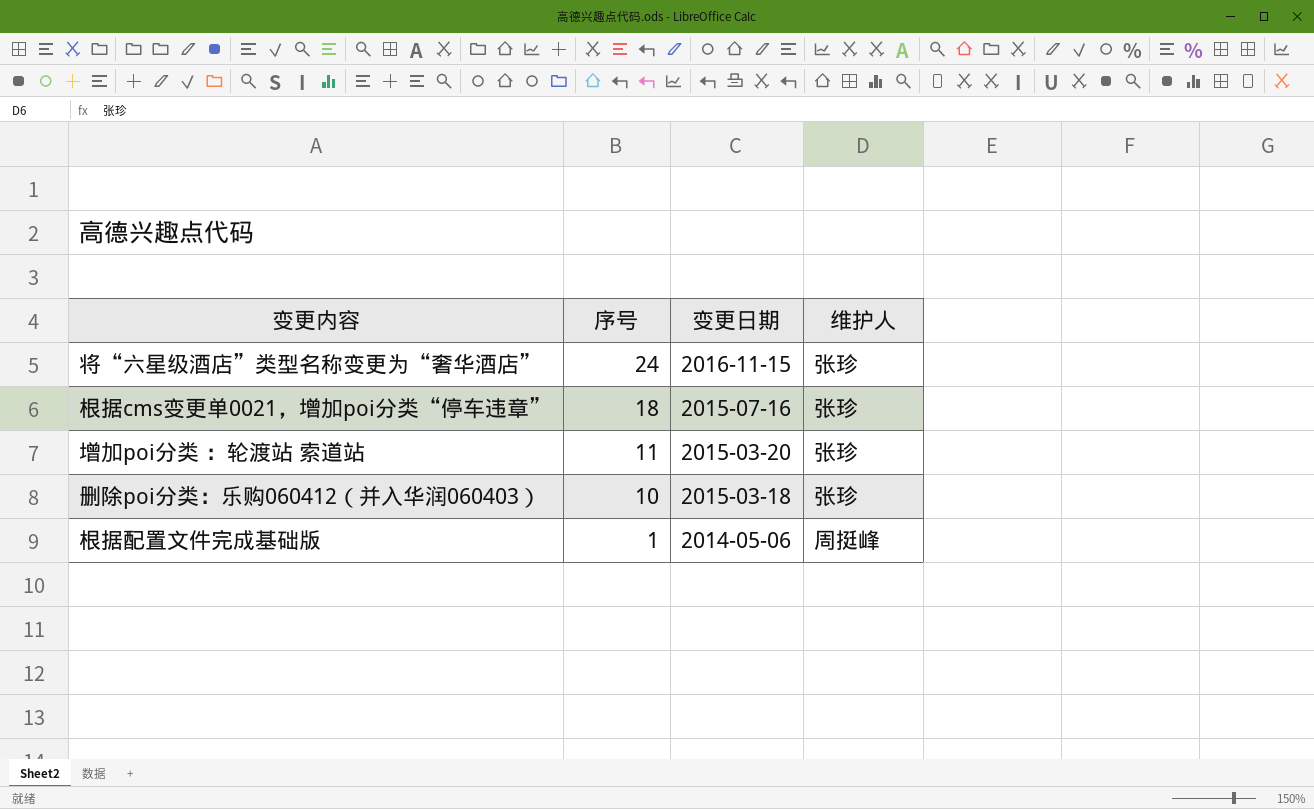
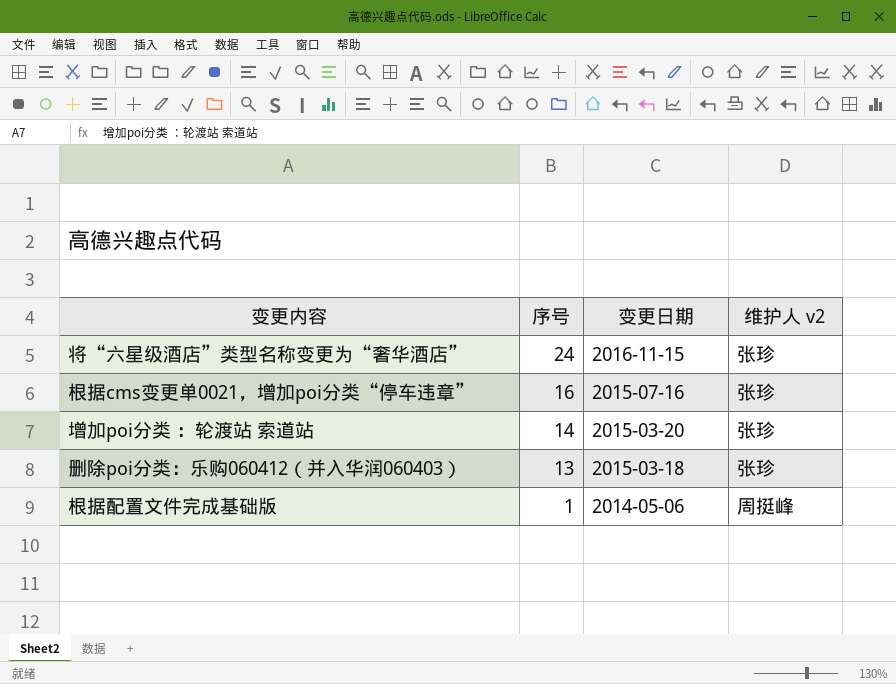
column name: 维护人 -> 维护人 v2
根据cms变更单0021，增加poi分类“停车违章” | 序号: 18 -> 16
增加poi分类 ：轮渡站 索道站 | 序号: 11 -> 14
删除poi分类：乐购060412（并入华润060403） | 序号: 10 -> 13

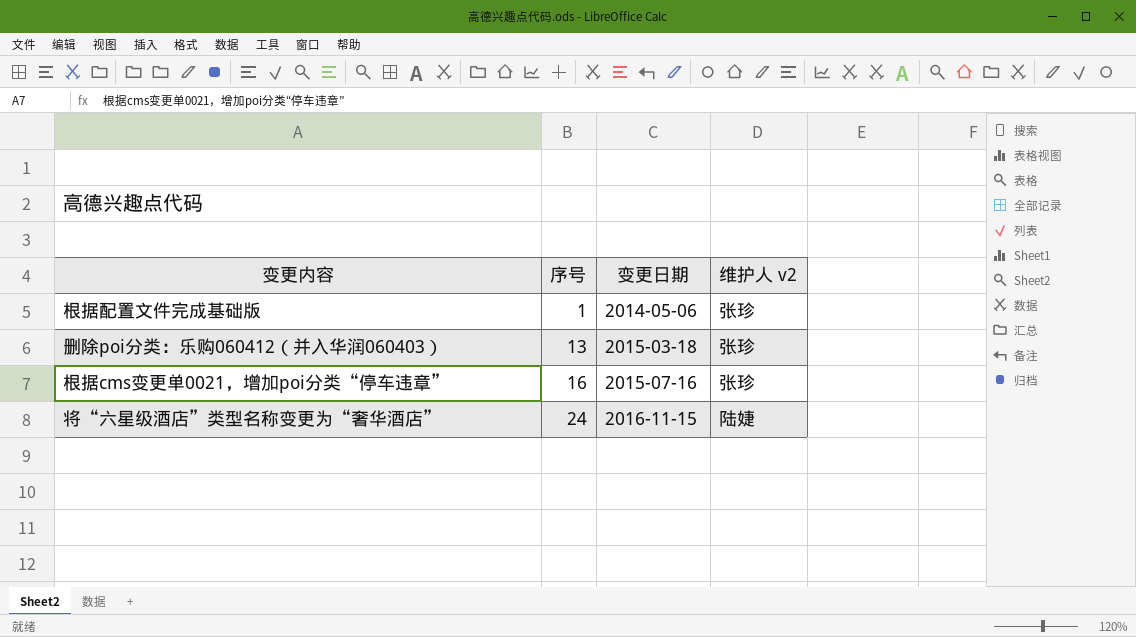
row order: 序号 descending -> 序号 ascending
row 增加poi分类 ：轮渡站 索道站: 14 | 2015-03-20 | 张珍 -> none
根据配置文件完成基础版 | 维护人 v2: 周挺峰 -> 张珍
将“六星级酒店”类型名称变更为“奢华酒店” | 维护人 v2: 张珍 -> 陆婕

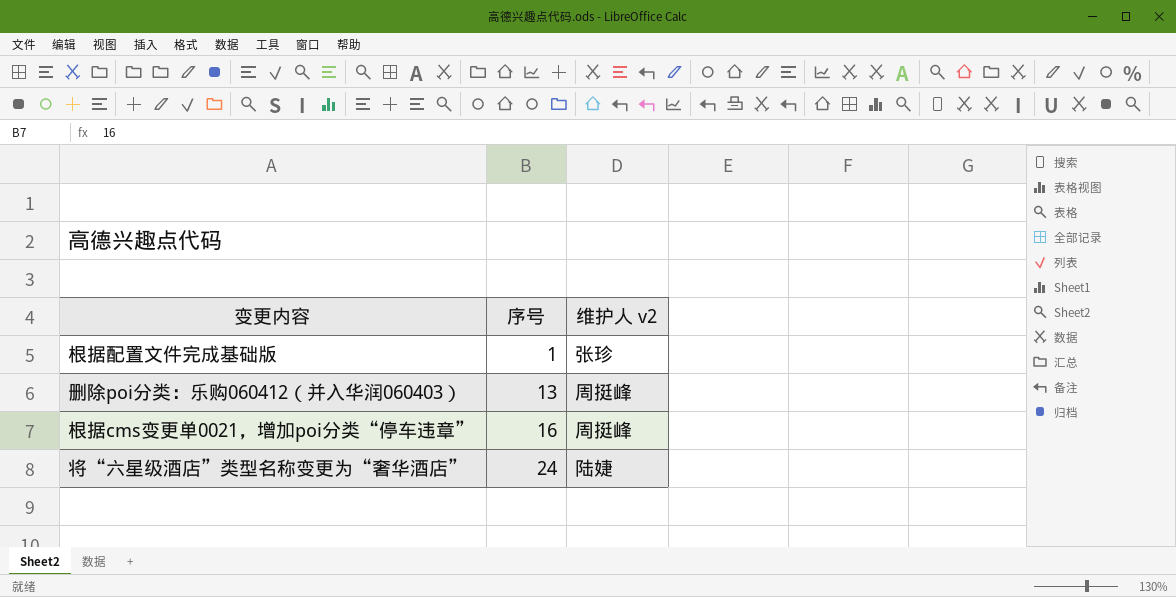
column 变更日期 | position: 3 -> none
删除poi分类：乐购060412（并入华润060403） | 维护人 v2: 张珍 -> 周挺峰
根据cms变更单0021，增加poi分类“停车违章” | 维护人 v2: 张珍 -> 周挺峰

